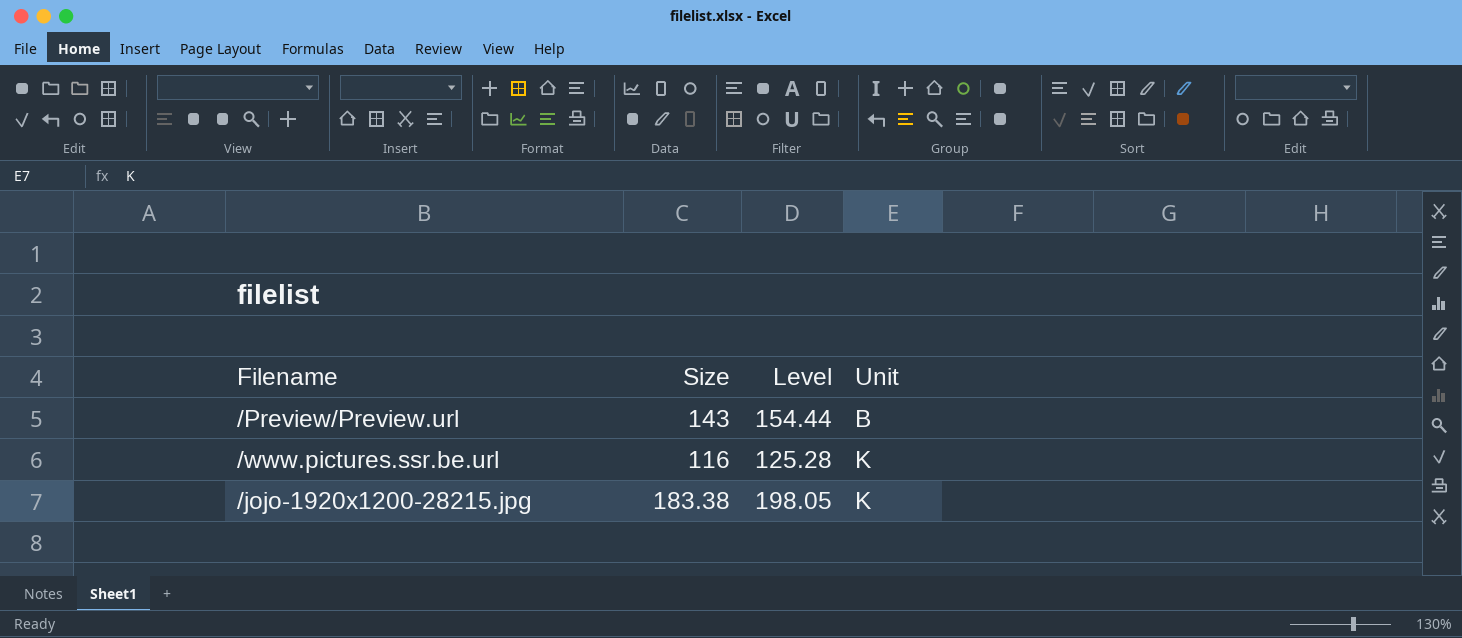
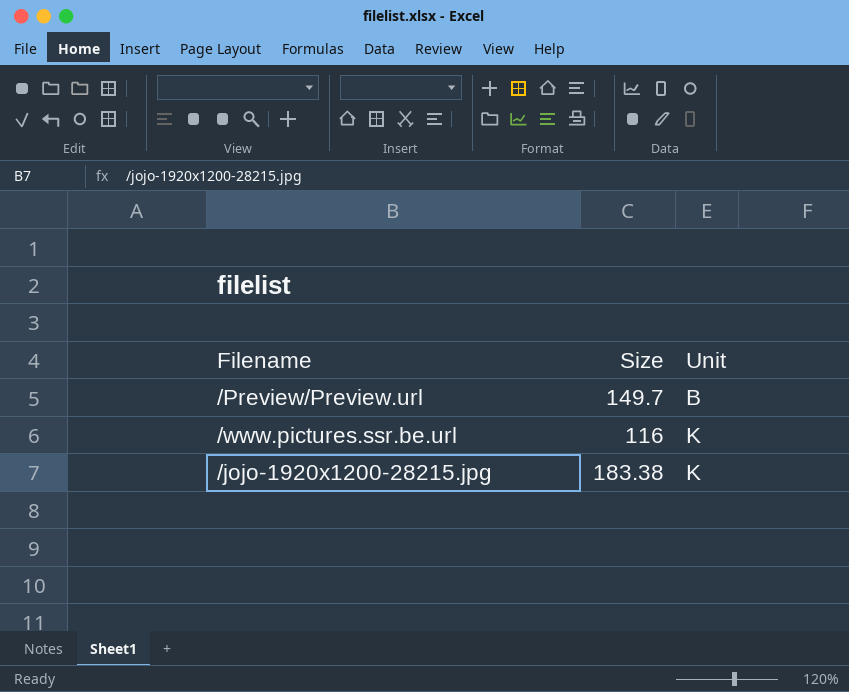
column Level | formula: [Size] * 1.08 -> none
/Preview/Preview.url | Size: 143 -> 149.7

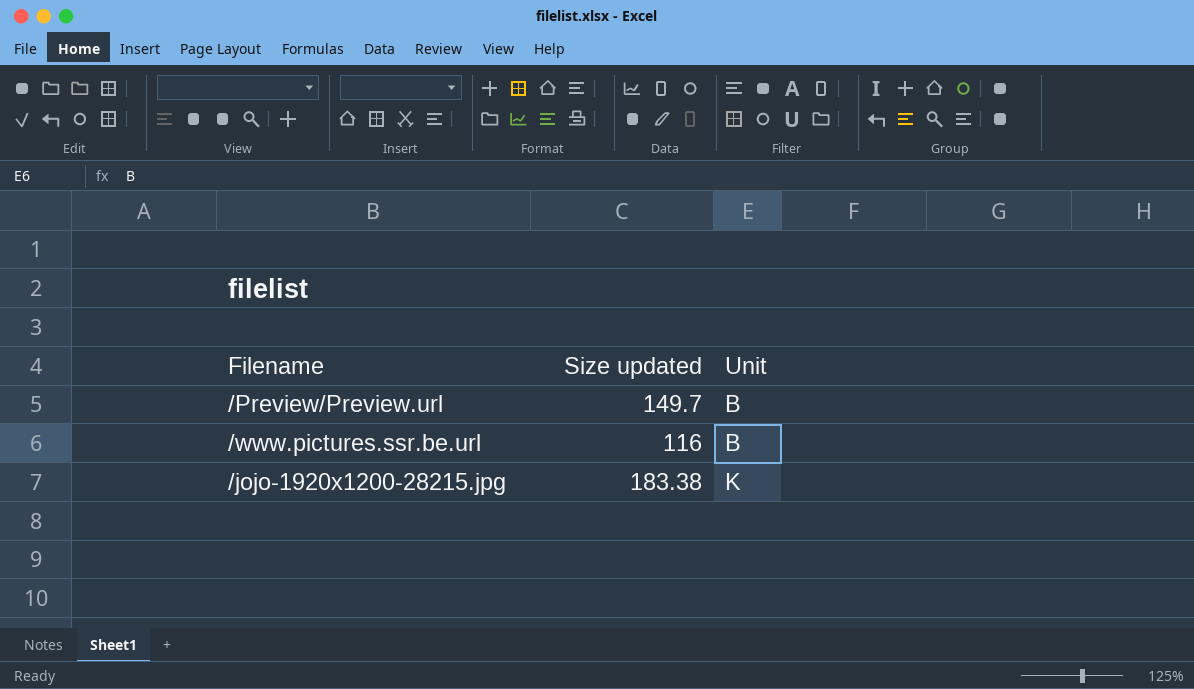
column name: Size -> Size updated
/www.pictures.ssr.be.url | Unit: K -> B

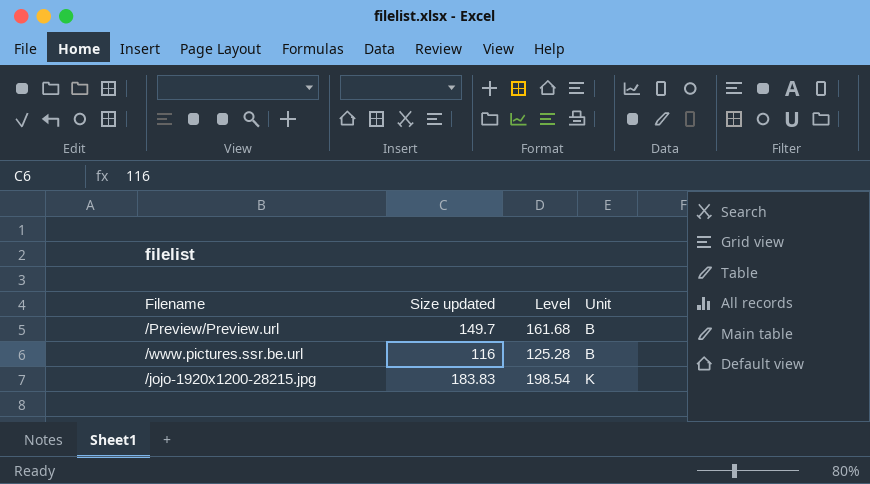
column Level | formula: none -> [Size updated] * 1.08
/jojo-1920x1200-28215.jpg | Size updated: 183.38 -> 183.83

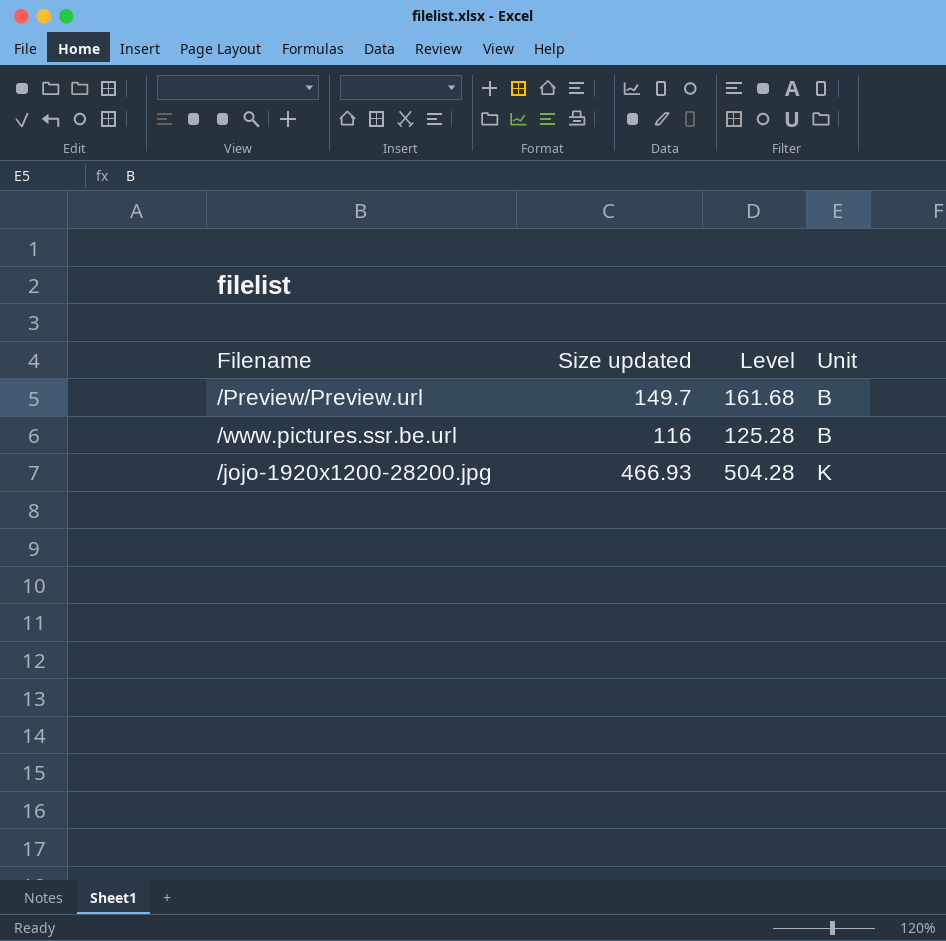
row /jojo-1920x1200-28215.jpg: 183.83 | 198.54 | K -> none
row /jojo-1920x1200-28200.jpg: none -> 466.93 | 504.28 | K

